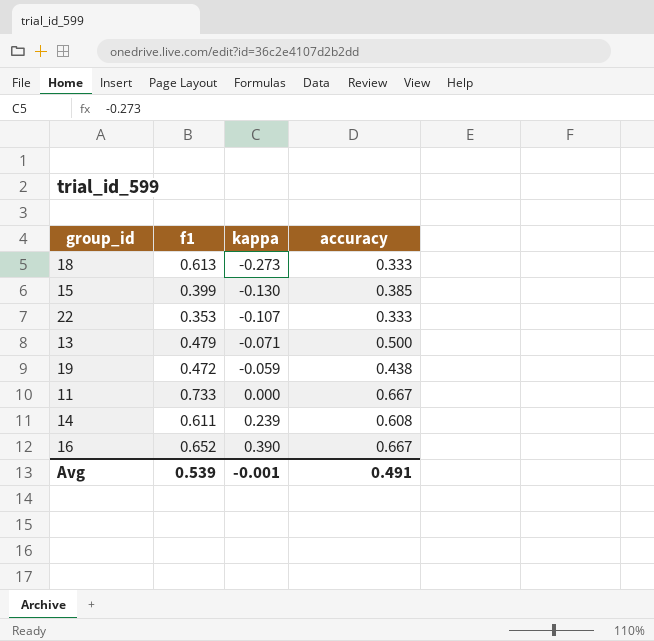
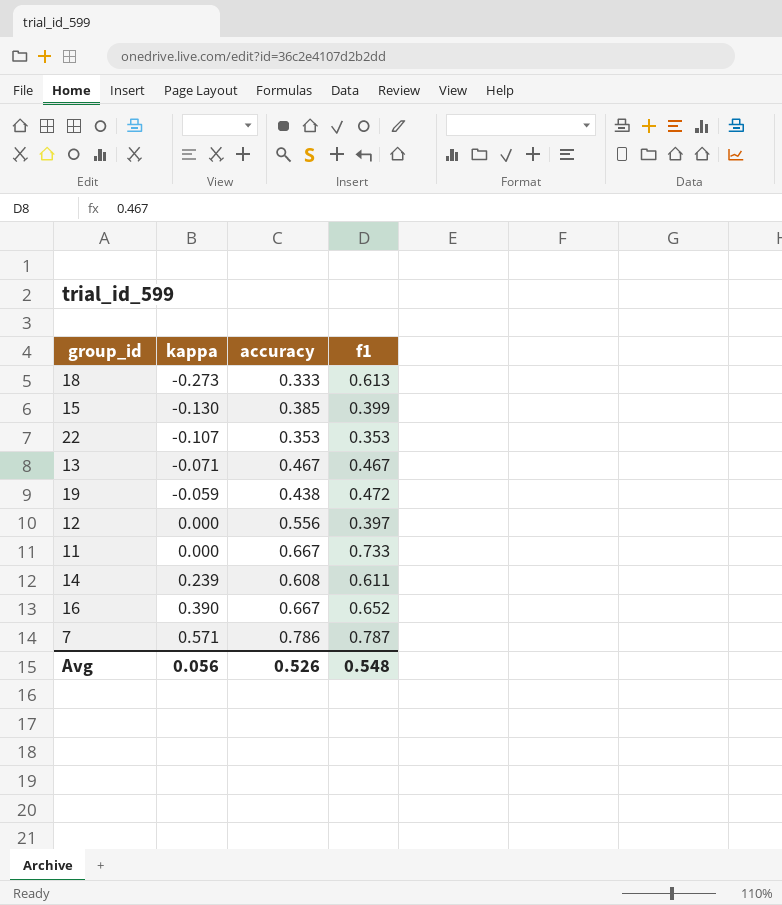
column f1 | position: 2 -> 4
22 | accuracy: 0.333 -> 0.353
13 | accuracy: 0.500 -> 0.467
13 | f1: 0.479 -> 0.467
row 12: none -> 0.000 | 0.556 | 0.397
row 7: none -> 0.571 | 0.786 | 0.787
Avg | kappa: -0.001 -> 0.056
Avg | accuracy: 0.491 -> 0.526
Avg | f1: 0.539 -> 0.548

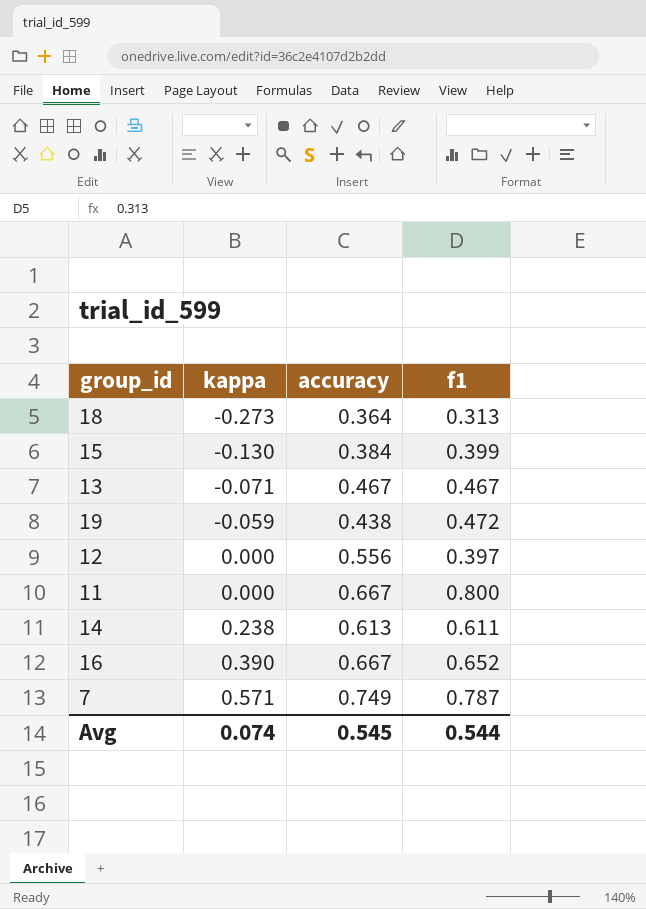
row 22: -0.107 | 0.353 | 0.353 -> none
18 | accuracy: 0.333 -> 0.364
18 | f1: 0.613 -> 0.313
15 | accuracy: 0.385 -> 0.384
11 | f1: 0.733 -> 0.800
14 | kappa: 0.239 -> 0.238
14 | accuracy: 0.608 -> 0.613
7 | accuracy: 0.786 -> 0.749
Avg | kappa: 0.056 -> 0.074
Avg | accuracy: 0.526 -> 0.545
Avg | f1: 0.548 -> 0.544

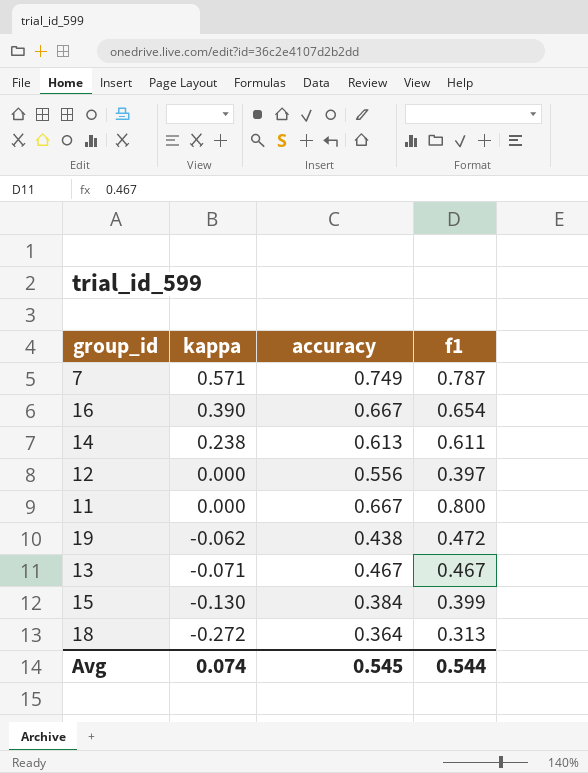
row order: kappa ascending -> kappa descending
16 | f1: 0.652 -> 0.654
19 | kappa: -0.059 -> -0.062
18 | kappa: -0.273 -> -0.272

